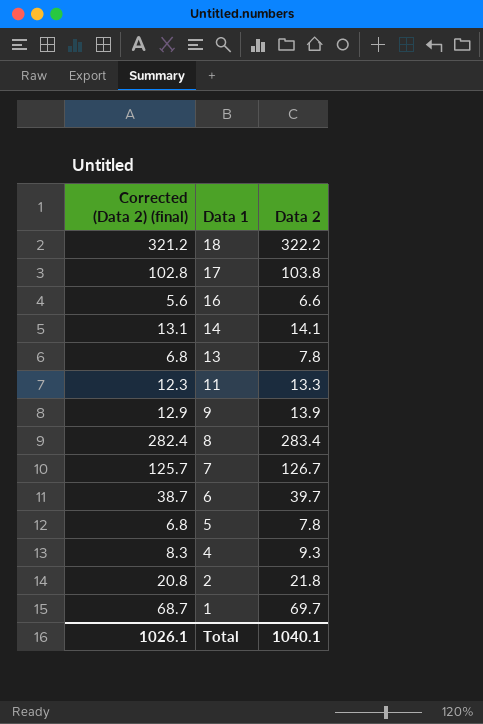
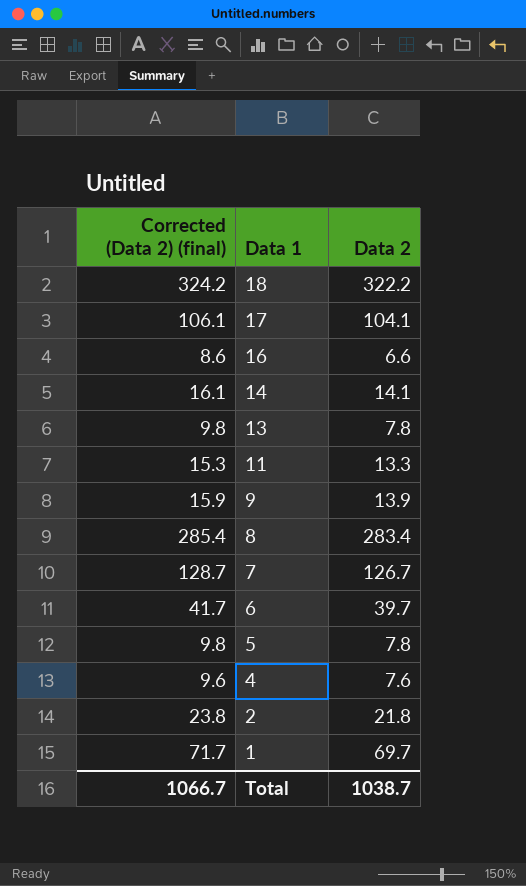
column Corrected (Data 2) (final) | formula: [Data 2] - 1 -> [Data 2] + 2
17 | Data 2: 103.8 -> 104.1
4 | Data 2: 9.3 -> 7.6
Total | Corrected (Data 2) (final): 1026.1 -> 1066.7
Total | Data 2: 1040.1 -> 1038.7

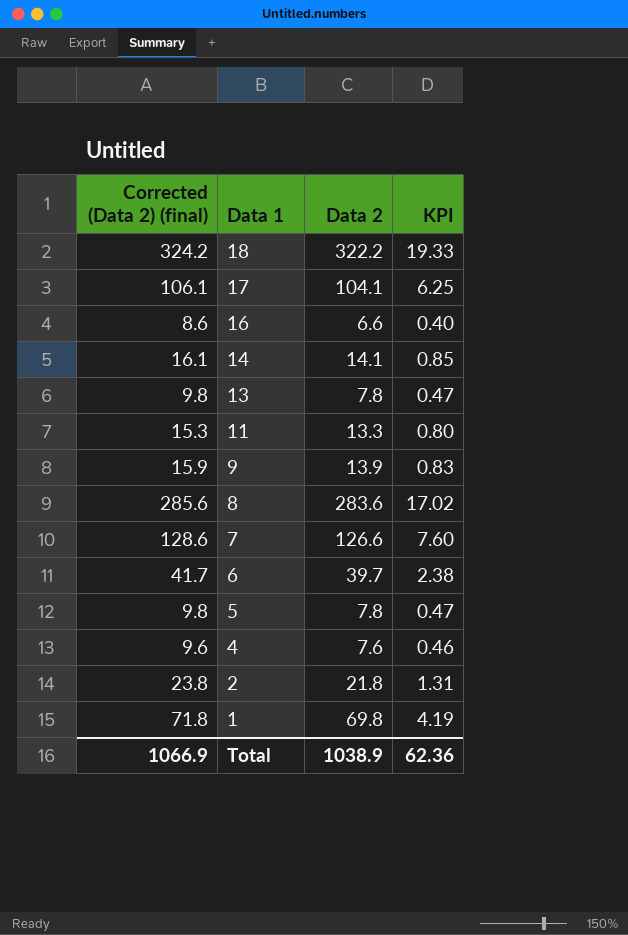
column KPI | formula: none -> [Data 2] * 0.06
8 | Corrected (Data 2) (final): 285.4 -> 285.6
8 | Data 2: 283.4 -> 283.6
7 | Corrected (Data 2) (final): 128.7 -> 128.6
7 | Data 2: 126.7 -> 126.6
1 | Corrected (Data 2) (final): 71.7 -> 71.8
1 | Data 2: 69.7 -> 69.8
Total | Corrected (Data 2) (final): 1066.7 -> 1066.9
Total | Data 2: 1038.7 -> 1038.9

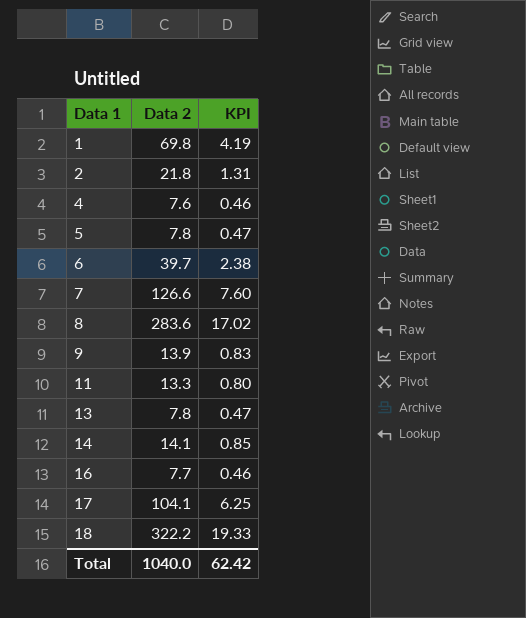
row order: Data 1 descending -> Data 1 ascending
column Corrected (Data 2) (final) | formula: [Data 2] + 2 -> none
16 | Data 2: 6.6 -> 7.7
16 | KPI: 0.40 -> 0.46
Total | Data 2: 1038.9 -> 1040.0
Total | KPI: 62.36 -> 62.42

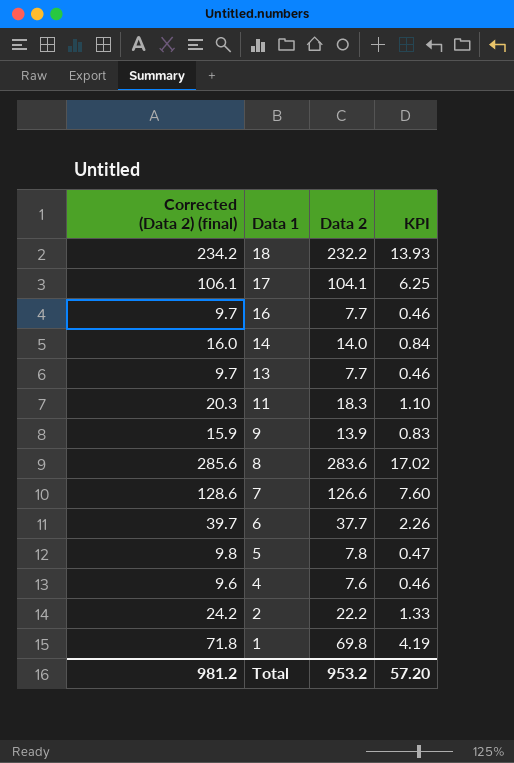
row order: Data 1 ascending -> Data 1 descending
column Corrected (Data 2) (final) | formula: none -> [Data 2] + 2
18 | Data 2: 322.2 -> 232.2
18 | KPI: 19.33 -> 13.93
14 | Data 2: 14.1 -> 14.0
14 | KPI: 0.85 -> 0.84
13 | Data 2: 7.8 -> 7.7
13 | KPI: 0.47 -> 0.46
11 | Data 2: 13.3 -> 18.3
11 | KPI: 0.80 -> 1.10
6 | Data 2: 39.7 -> 37.7
6 | KPI: 2.38 -> 2.26
2 | Data 2: 21.8 -> 22.2
2 | KPI: 1.31 -> 1.33
Total | Data 2: 1040.0 -> 953.2
Total | KPI: 62.42 -> 57.20

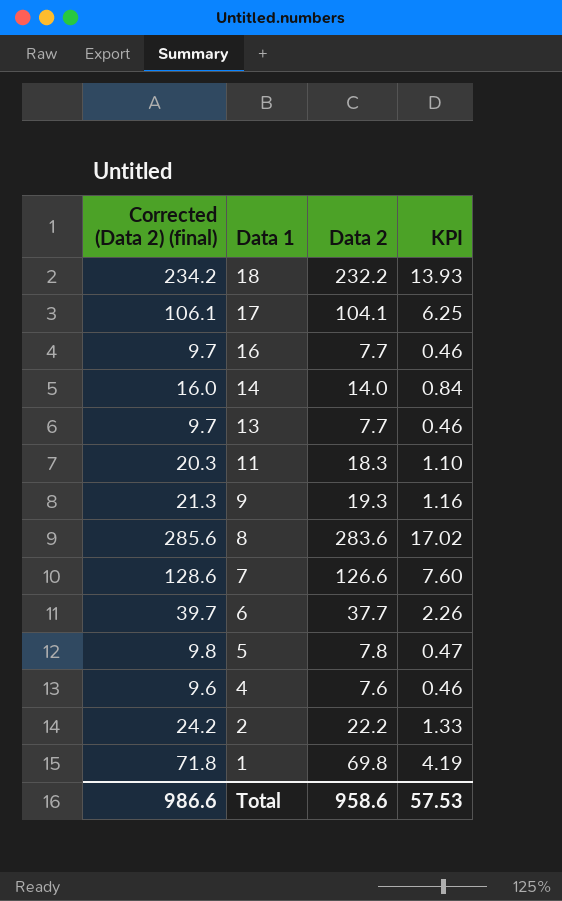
9 | Corrected (Data 2) (final): 15.9 -> 21.3
9 | Data 2: 13.9 -> 19.3
9 | KPI: 0.83 -> 1.16
Total | Corrected (Data 2) (final): 981.2 -> 986.6
Total | Data 2: 953.2 -> 958.6
Total | KPI: 57.20 -> 57.53

